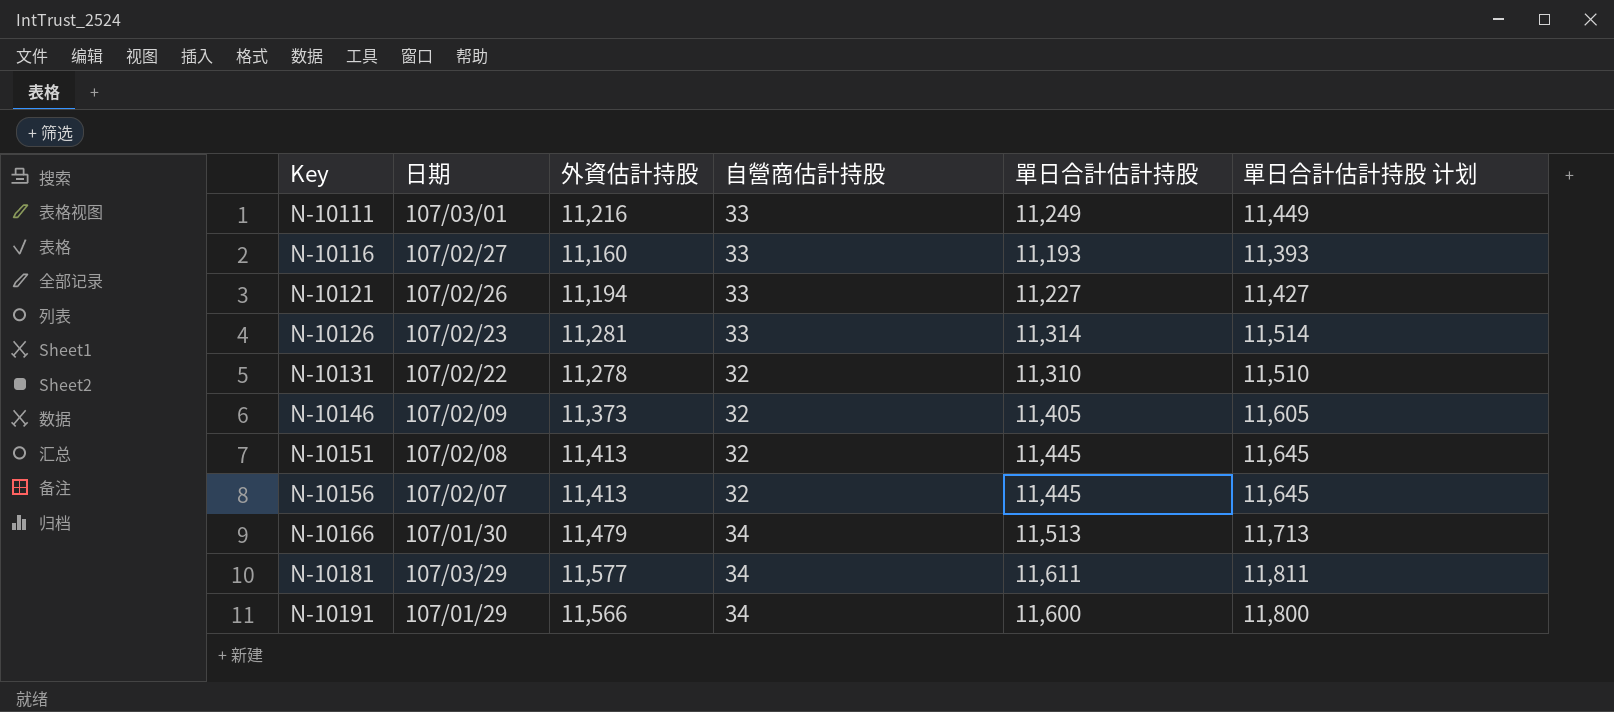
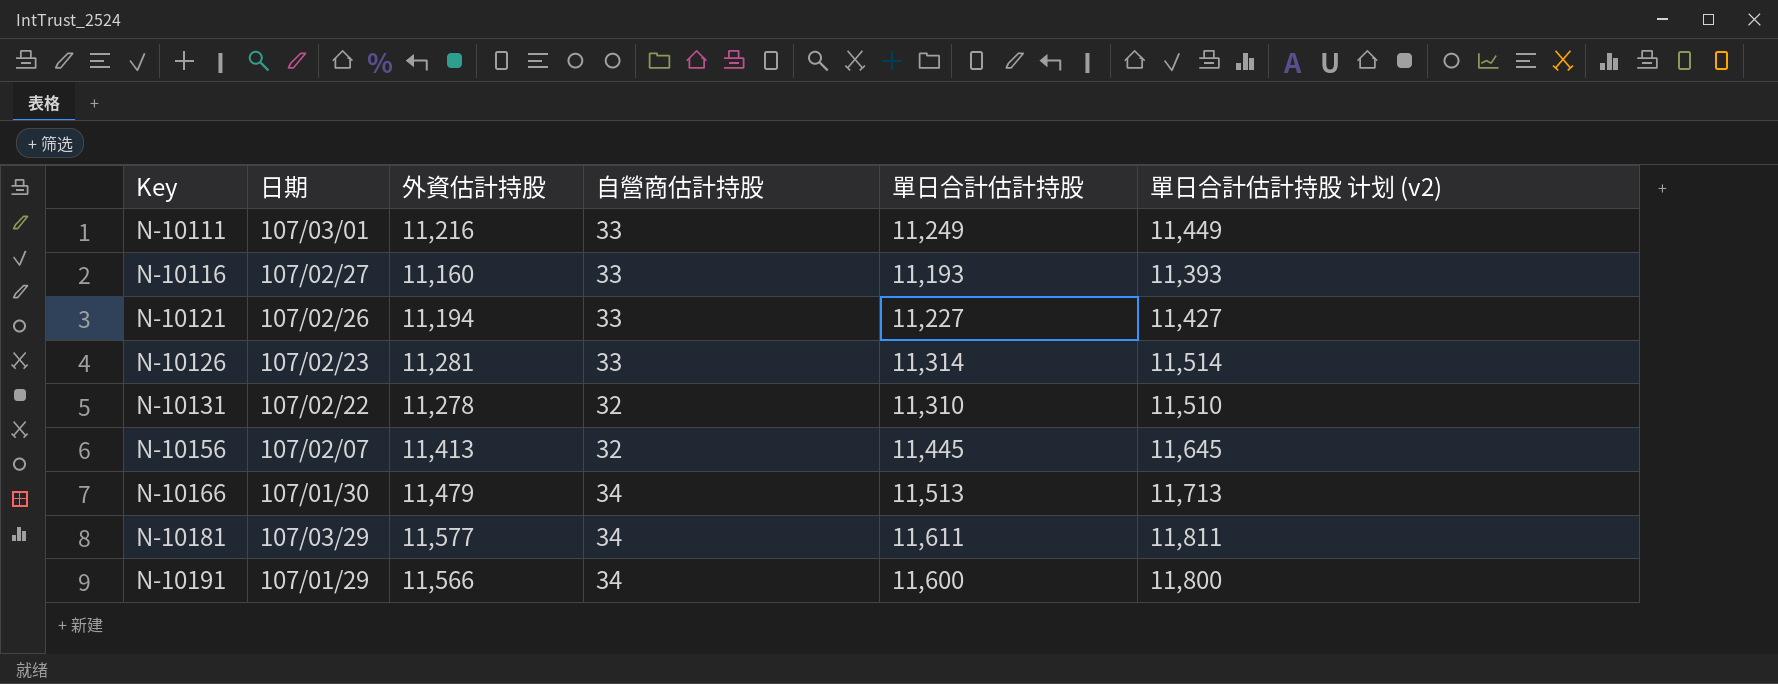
column name: 單日合計估計持股 计划 -> 單日合計估計持股 计划 (v2)
row N-10146: 107/02/09 | 11,373 | 32 | 11,405 | 11,605 -> none
row N-10151: 107/02/08 | 11,413 | 32 | 11,445 | 11,645 -> none

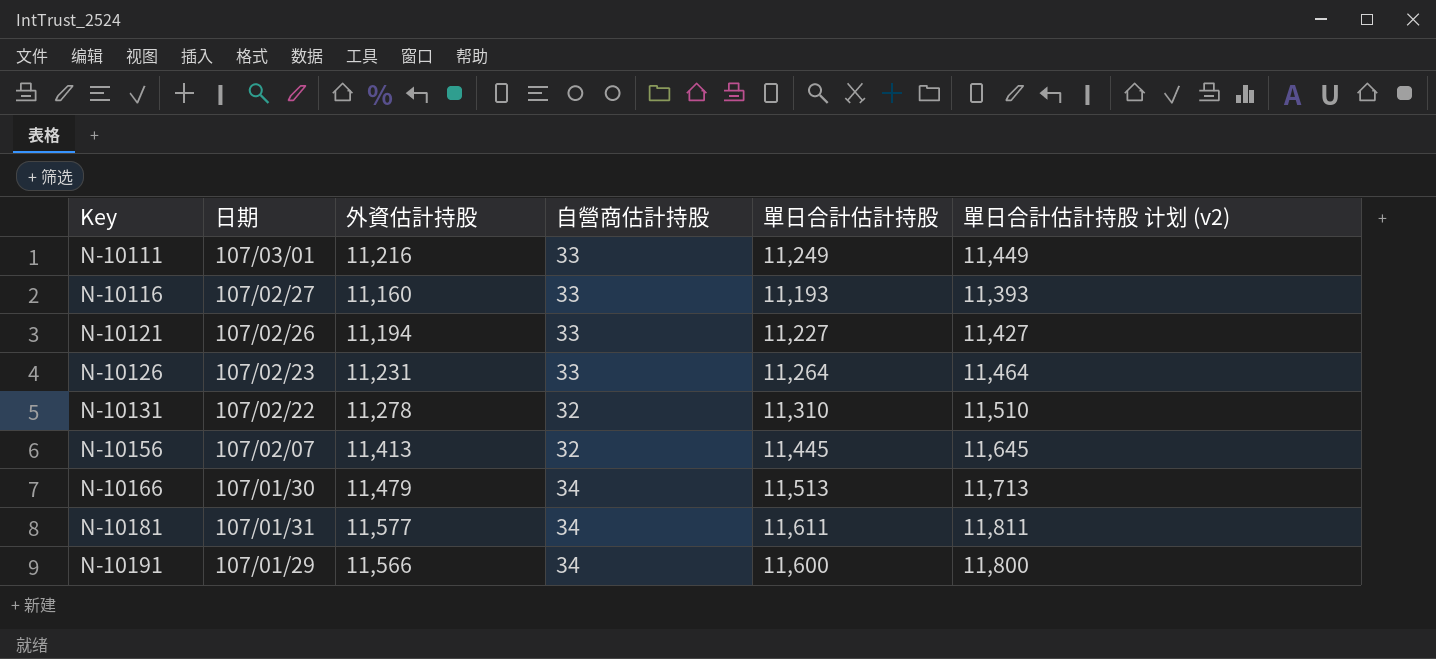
N-10126 | 外資估計持股: 11,281 -> 11,231
N-10126 | 單日合計估計持股: 11,314 -> 11,264
N-10126 | 單日合計估計持股 计划 (v2): 11,514 -> 11,464
N-10181 | 日期: 107/03/29 -> 107/01/31

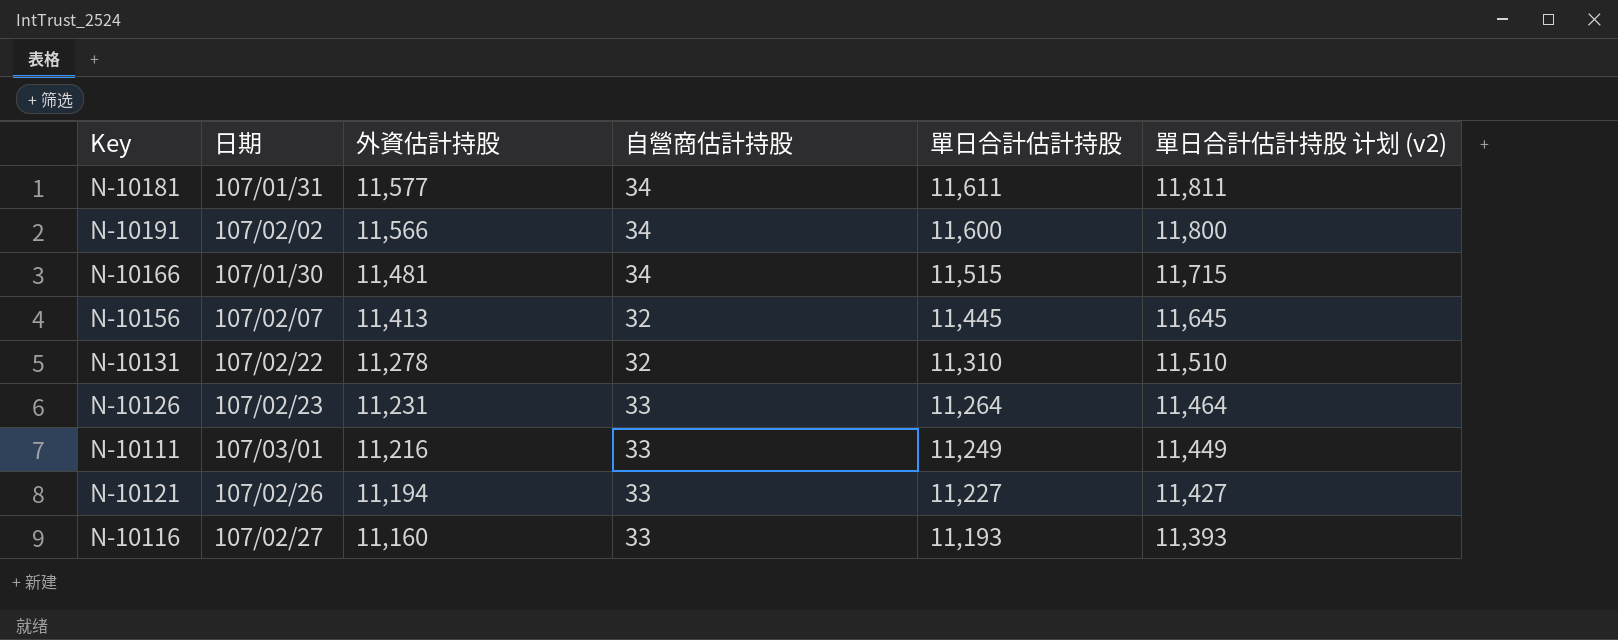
row order: Key ascending -> 外資估計持股 descending
N-10191 | 日期: 107/01/29 -> 107/02/02
N-10166 | 外資估計持股: 11,479 -> 11,481
N-10166 | 單日合計估計持股: 11,513 -> 11,515
N-10166 | 單日合計估計持股 计划 (v2): 11,713 -> 11,715

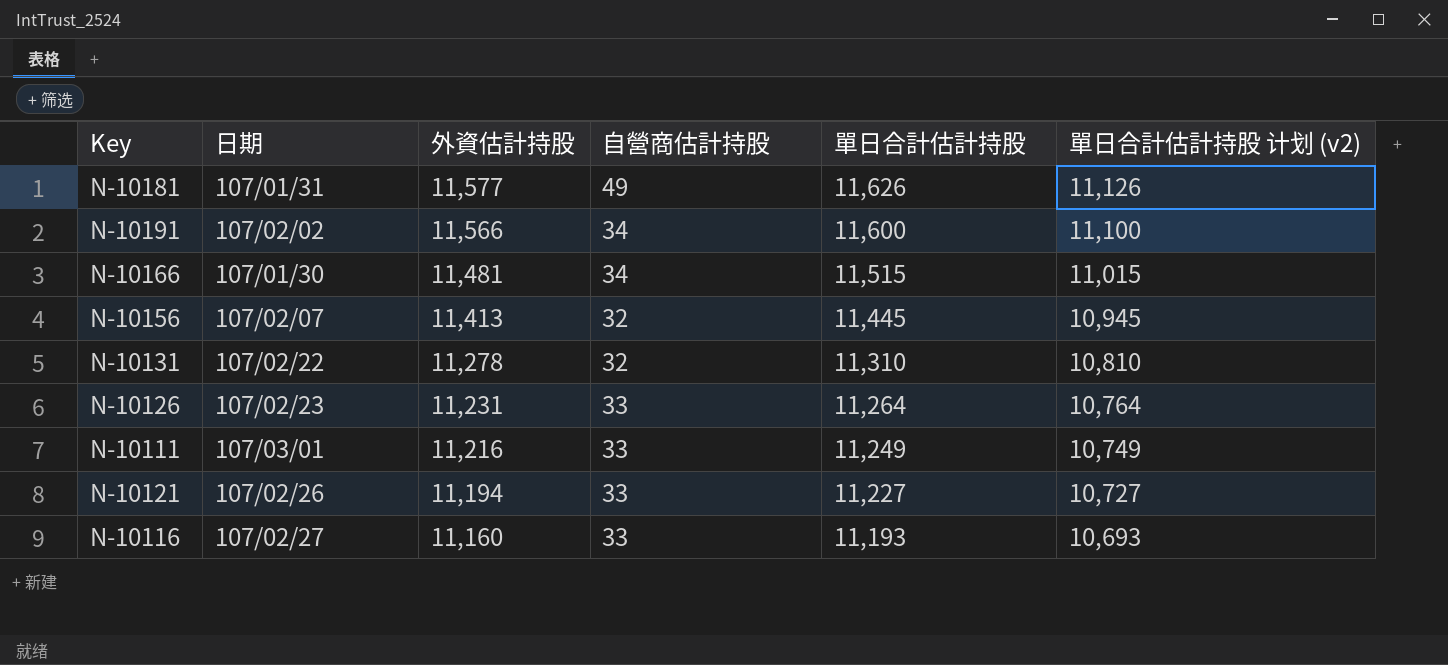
column 單日合計估計持股 计划 (v2) | formula: [單日合計估計持股] + 200 -> [單日合計估計持股] - 500
N-10181 | 自營商估計持股: 34 -> 49
N-10181 | 單日合計估計持股: 11,611 -> 11,626

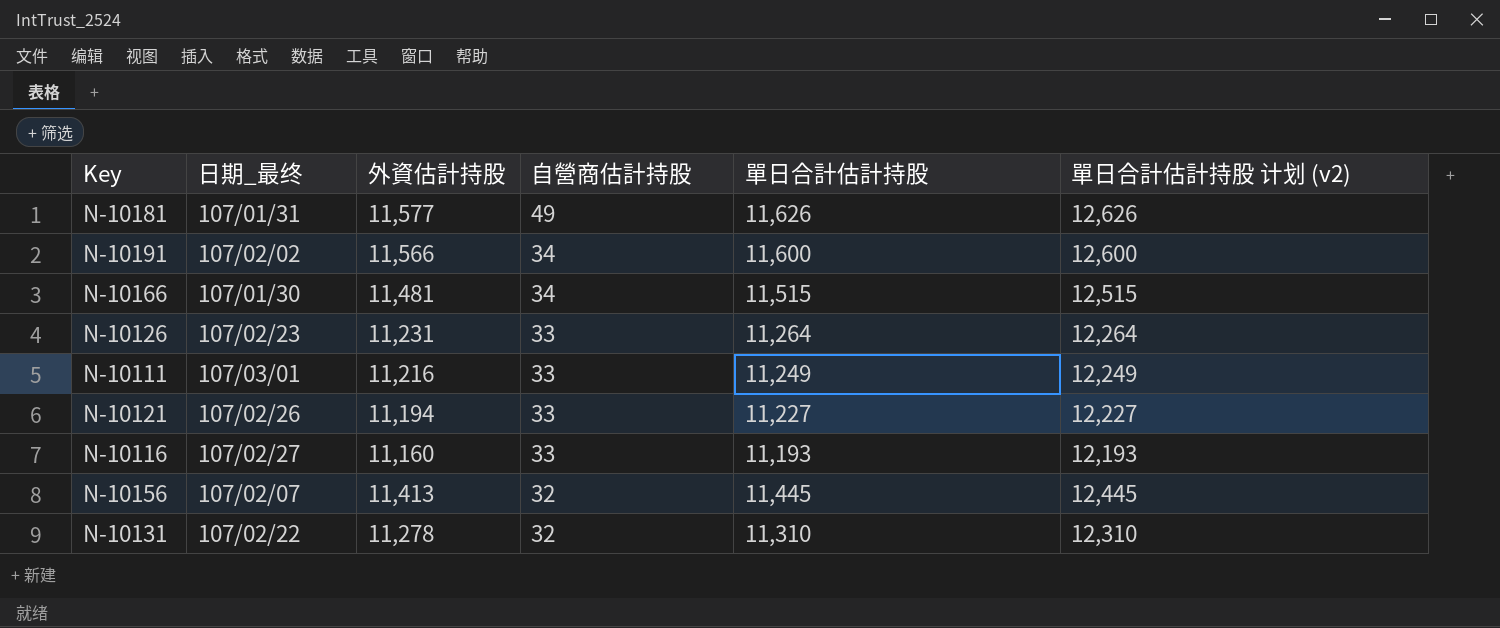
row order: 外資估計持股 descending -> 自營商估計持股 descending
column name: 日期 -> 日期_最终
column 單日合計估計持股 计划 (v2) | formula: [單日合計估計持股] - 500 -> [單日合計估計持股] + 1000

